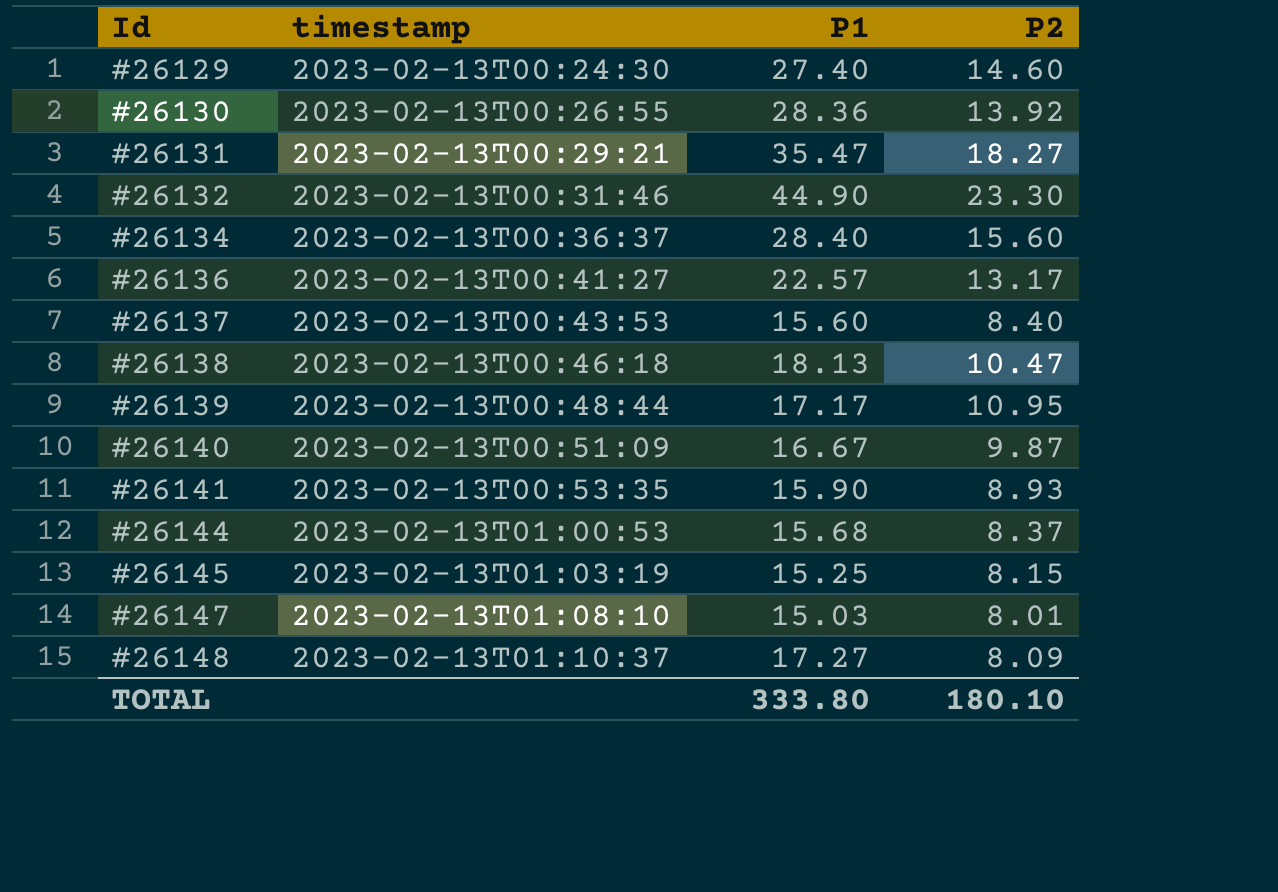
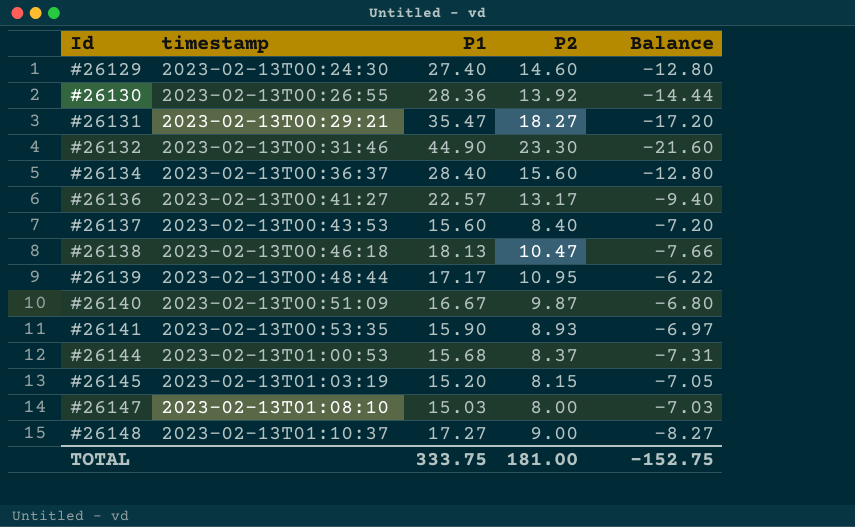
column Balance | formula: none -> [P2] - [P1]
#26145 | P1: 15.25 -> 15.20
#26147 | P2: 8.01 -> 8.00
#26148 | P2: 8.09 -> 9.00
TOTAL | P1: 333.80 -> 333.75
TOTAL | P2: 180.10 -> 181.00

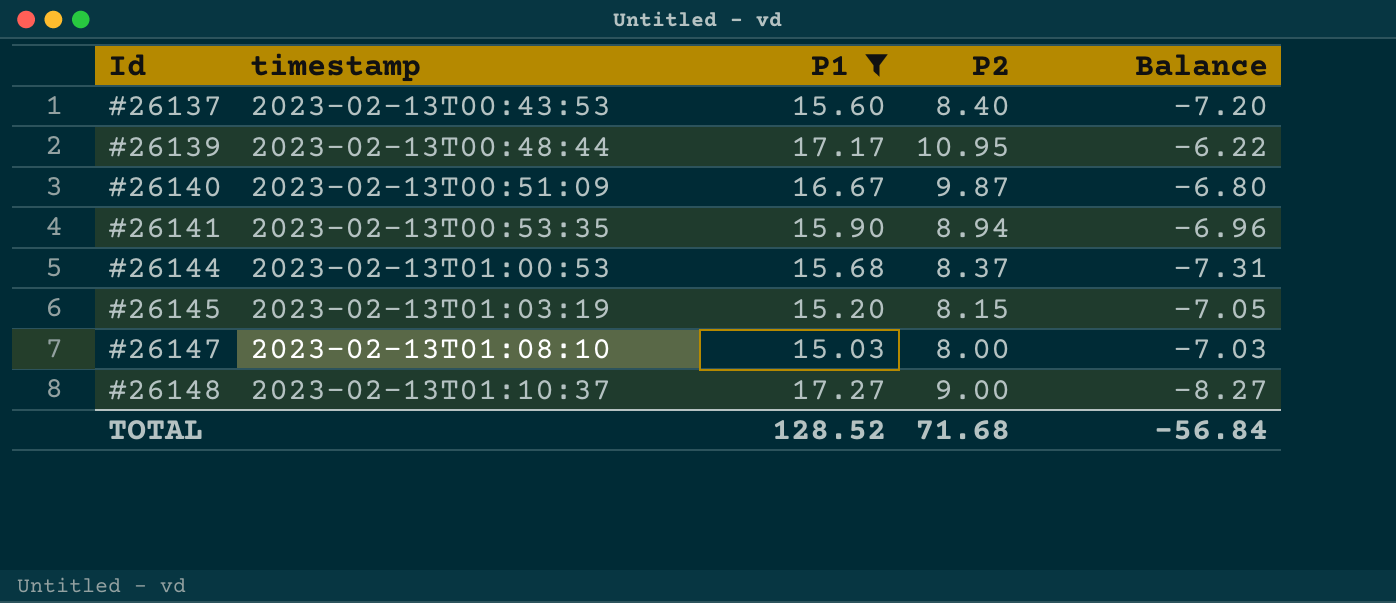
filter: none -> P1 <= 17.27
#26141 | P2: 8.93 -> 8.94
#26141 | Balance: -6.97 -> -6.96
TOTAL | P1: 333.75 -> 128.52
TOTAL | P2: 181.00 -> 71.68
TOTAL | Balance: -152.75 -> -56.84

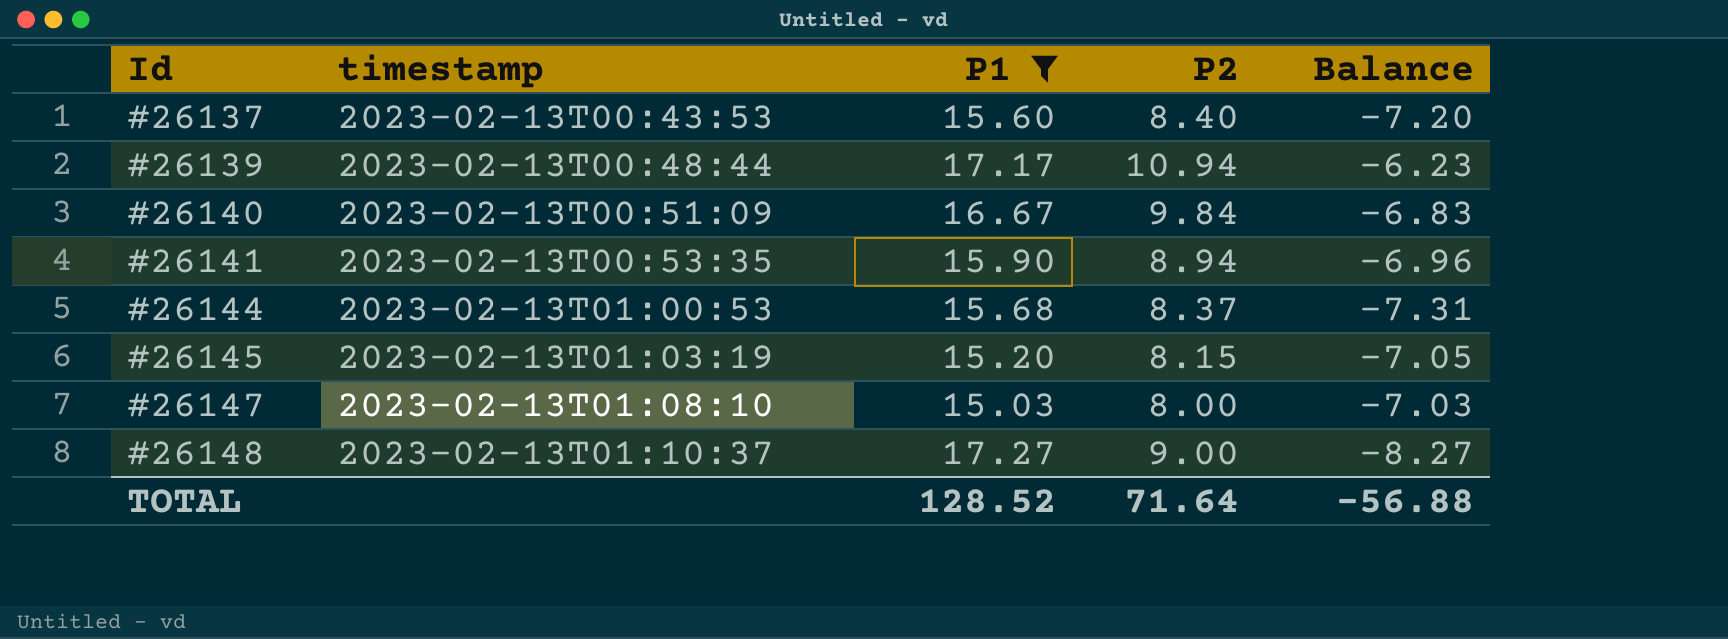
#26139 | P2: 10.95 -> 10.94
#26139 | Balance: -6.22 -> -6.23
#26140 | P2: 9.87 -> 9.84
#26140 | Balance: -6.80 -> -6.83
TOTAL | P2: 71.68 -> 71.64
TOTAL | Balance: -56.84 -> -56.88

